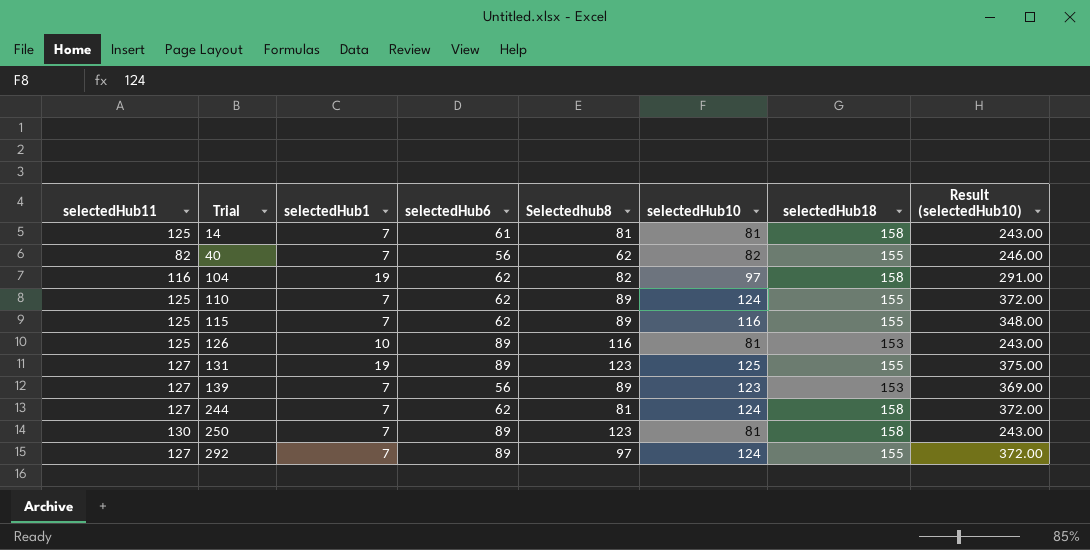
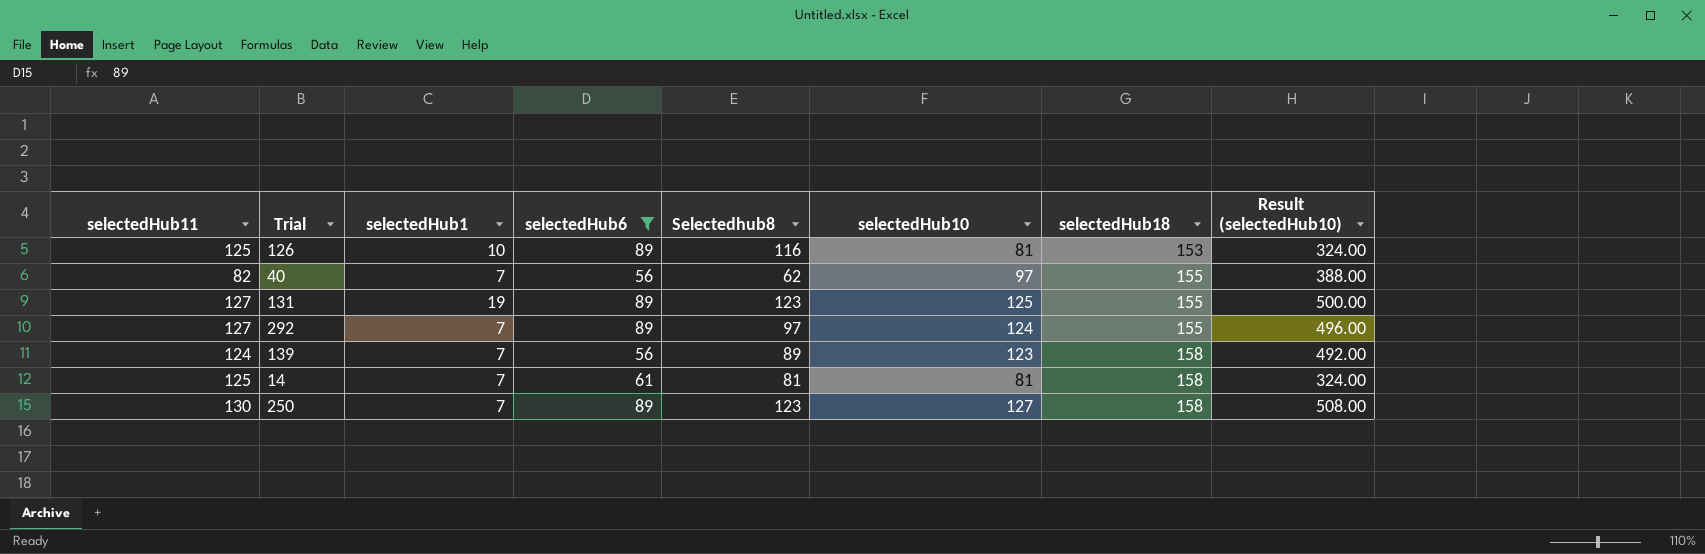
filter: none -> selectedHub6 != 62
row order: Trial ascending -> selectedHub18 ascending
column Result (selectedHub10) | formula: [selectedHub10] * 3 -> [selectedHub10] * 4
40 | selectedHub10: 82 -> 97
139 | selectedHub11: 127 -> 124
139 | selectedHub18: 153 -> 158
250 | selectedHub10: 81 -> 127

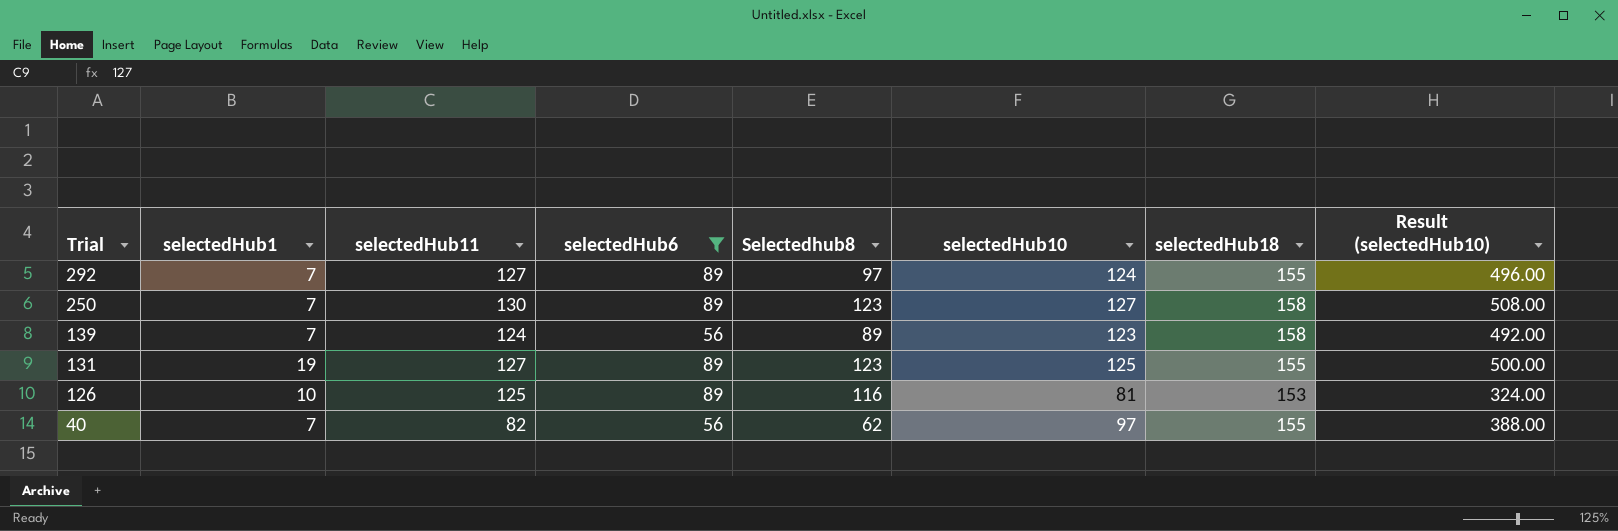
row order: selectedHub18 ascending -> Trial descending
column selectedHub11 | position: 1 -> 3
row 14: 125 | 7 | 61 | 81 | 81 | 158 | 324.00 -> none

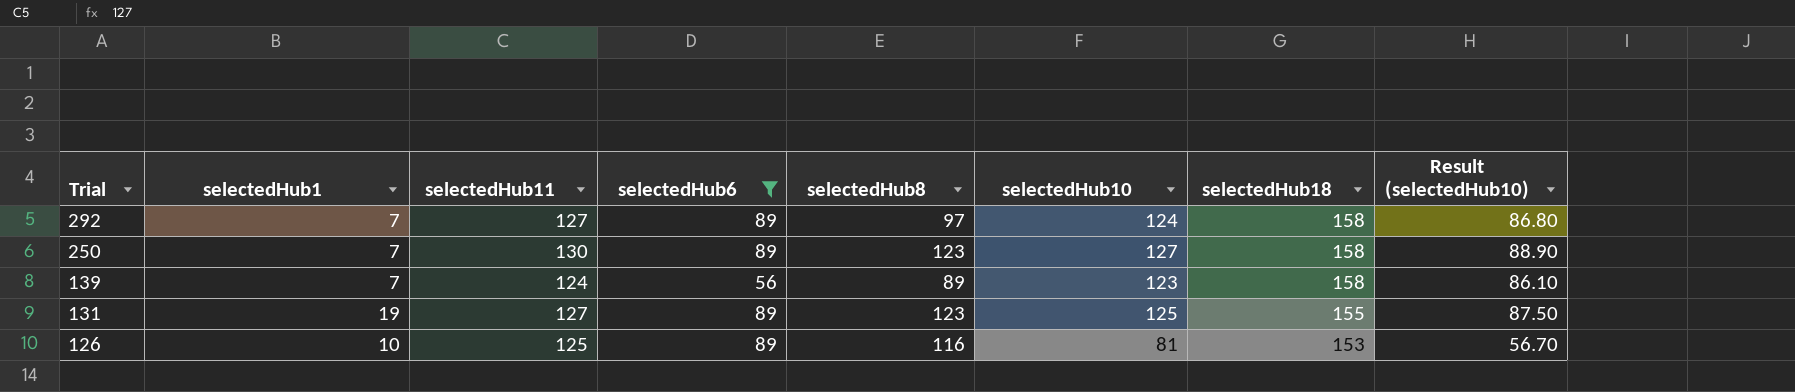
column name: Selectedhub8 -> selectedHub8
column Result (selectedHub10) | formula: [selectedHub10] * 4 -> [selectedHub10] * 0.7
row 40: 7 | 82 | 56 | 62 | 97 | 155 | 388.00 -> none
292 | selectedHub18: 155 -> 158

